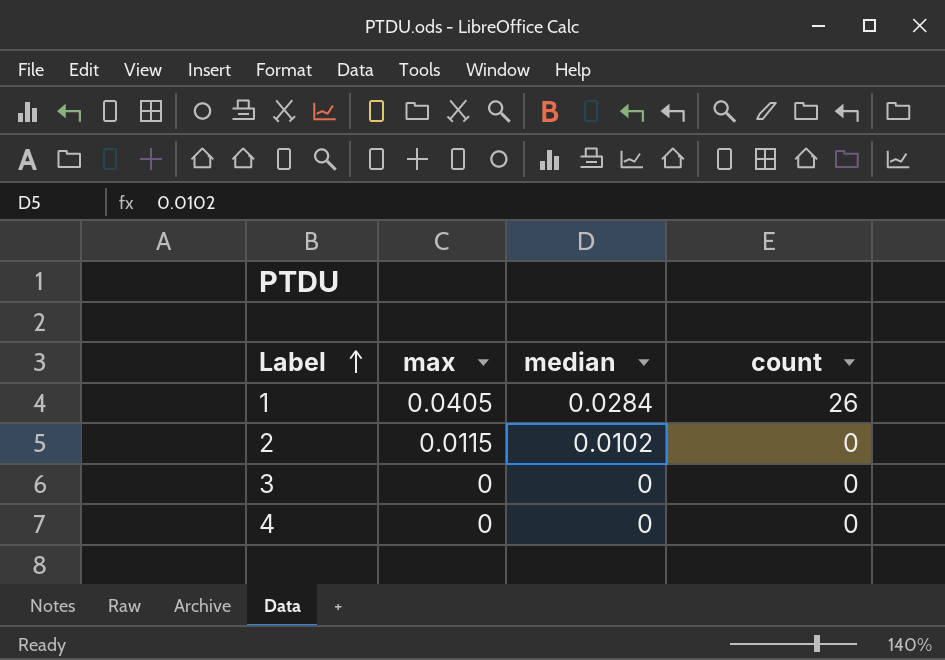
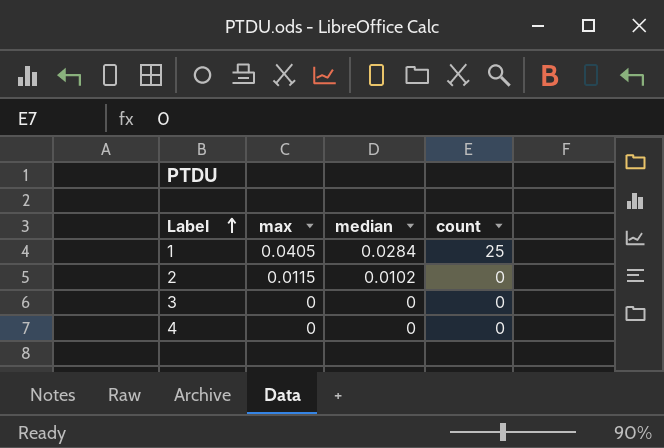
1 | count: 26 -> 25

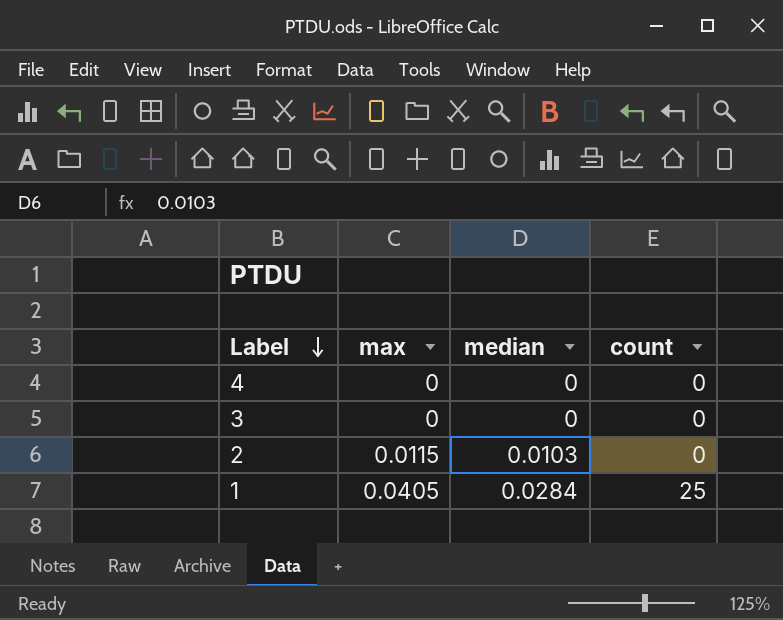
row order: Label ascending -> Label descending
2 | median: 0.0102 -> 0.0103

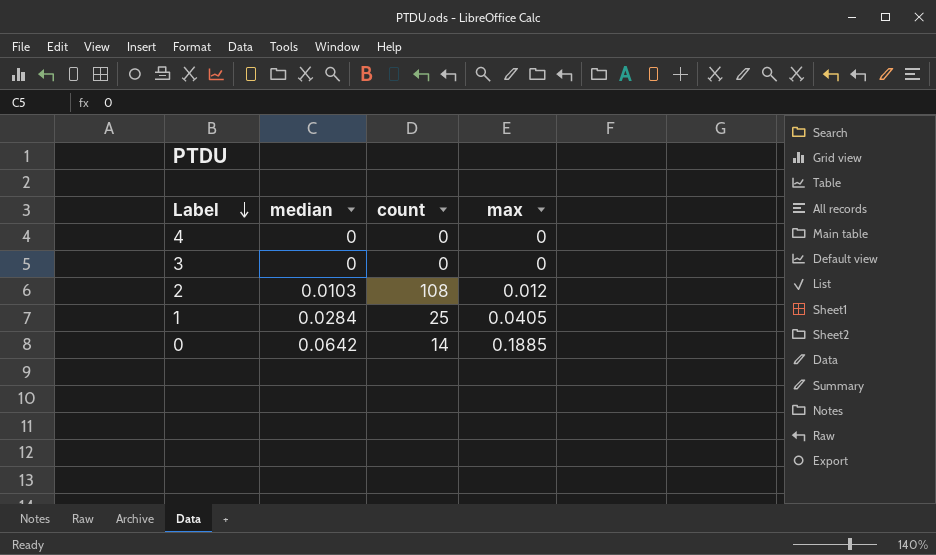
column max | position: 2 -> 4
2 | count: 0 -> 108
2 | max: 0.0115 -> 0.012
row 0: none -> 0.0642 | 14 | 0.1885

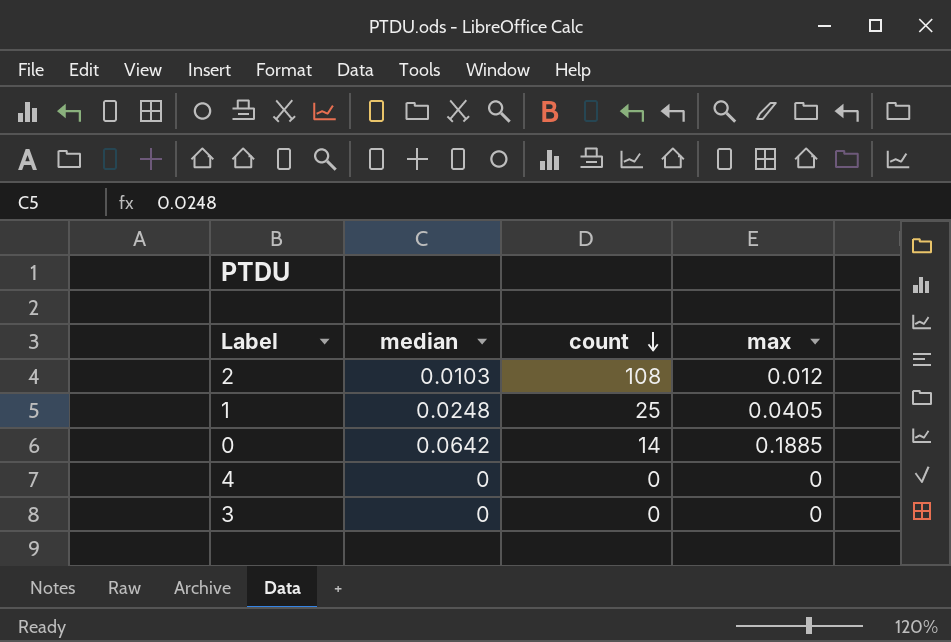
row order: Label descending -> count descending
1 | median: 0.0284 -> 0.0248

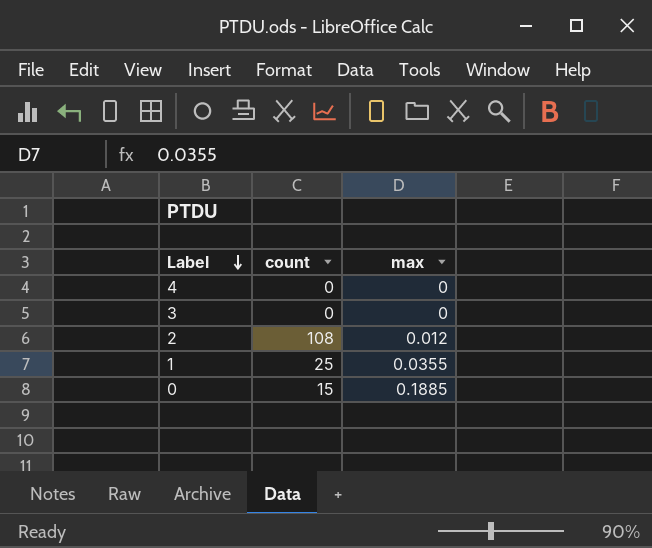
row order: count descending -> Label descending
column median | position: 2 -> none
1 | max: 0.0405 -> 0.0355
0 | count: 14 -> 15

